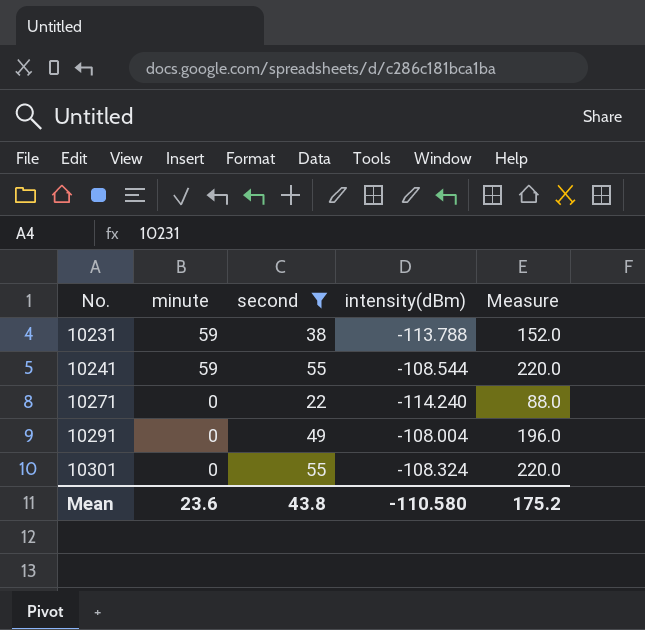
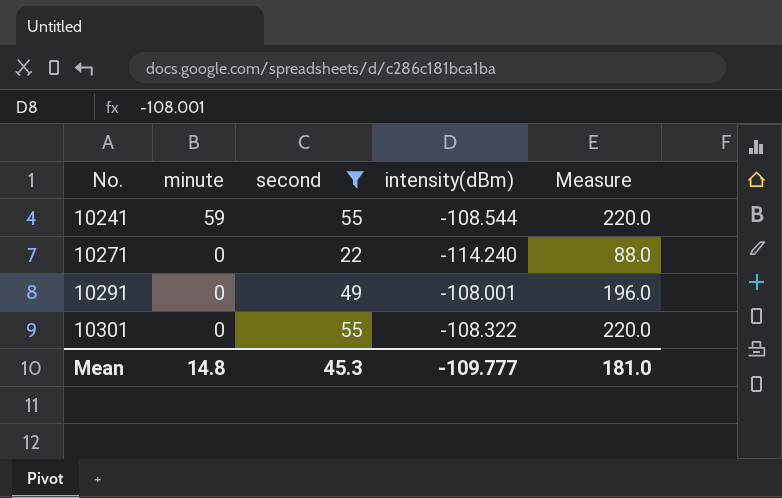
row 10231: 59 | 38 | -113.788 | 152.0 -> none
10291 | intensity(dBm): -108.004 -> -108.001
10301 | intensity(dBm): -108.324 -> -108.322
Mean | minute: 23.6 -> 14.8
Mean | second: 43.8 -> 45.3
Mean | intensity(dBm): -110.580 -> -109.777
Mean | Measure: 175.2 -> 181.0

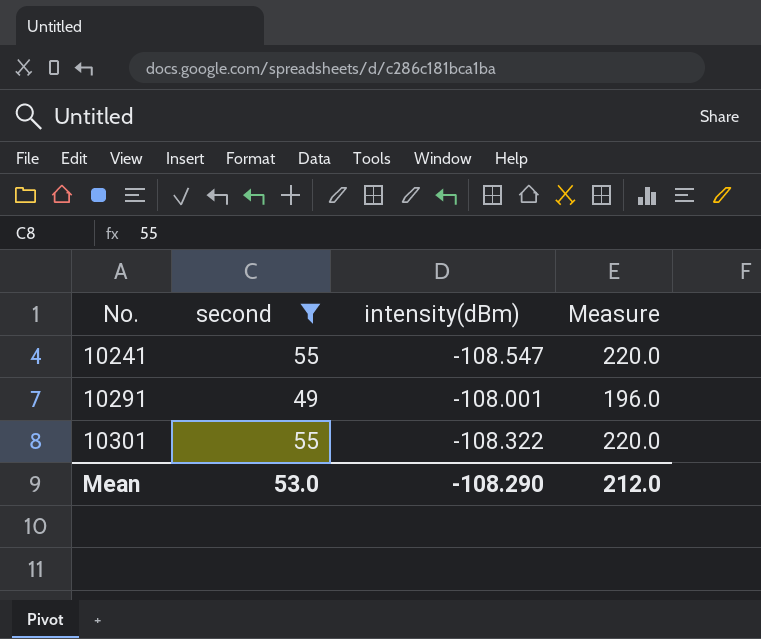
column minute | position: 2 -> none
row 10271: 0 | 22 | -114.240 | 88.0 -> none
10241 | intensity(dBm): -108.544 -> -108.547
Mean | second: 45.3 -> 53.0
Mean | intensity(dBm): -109.777 -> -108.290
Mean | Measure: 181.0 -> 212.0

